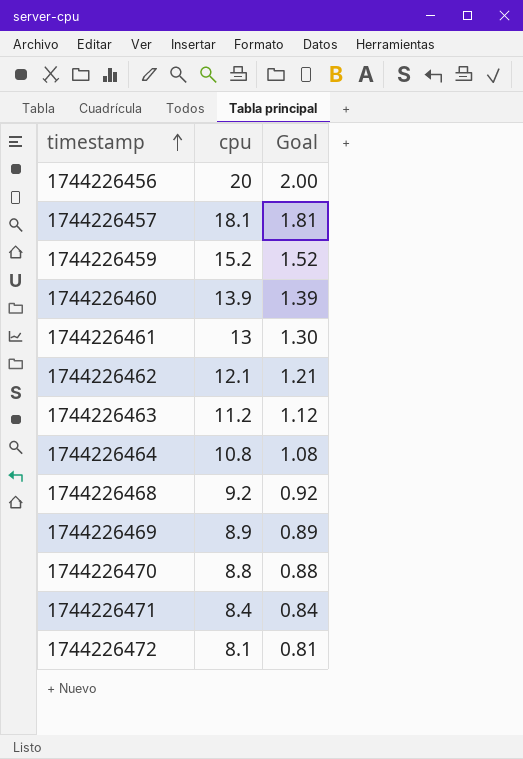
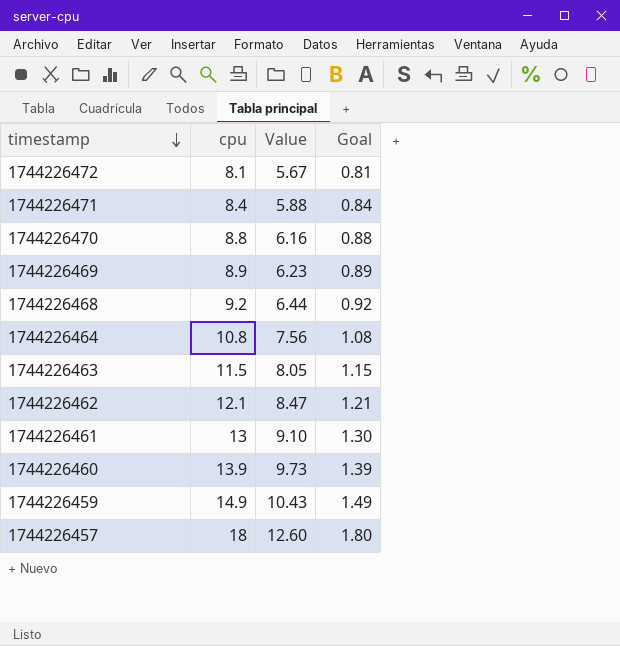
row order: timestamp ascending -> timestamp descending
column Value | formula: none -> [cpu] * 0.7
row 1744226456: 20 | 2.00 -> none
1744226463 | cpu: 11.2 -> 11.5
1744226463 | Goal: 1.12 -> 1.15
1744226459 | cpu: 15.2 -> 14.9
1744226459 | Goal: 1.52 -> 1.49
1744226457 | cpu: 18.1 -> 18
1744226457 | Goal: 1.81 -> 1.80

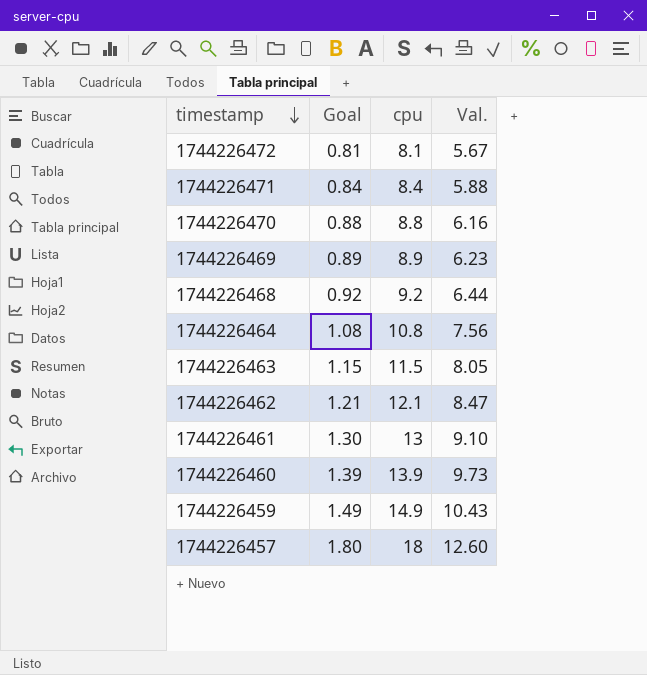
column Goal | position: 4 -> 2
column name: Value -> Val.

